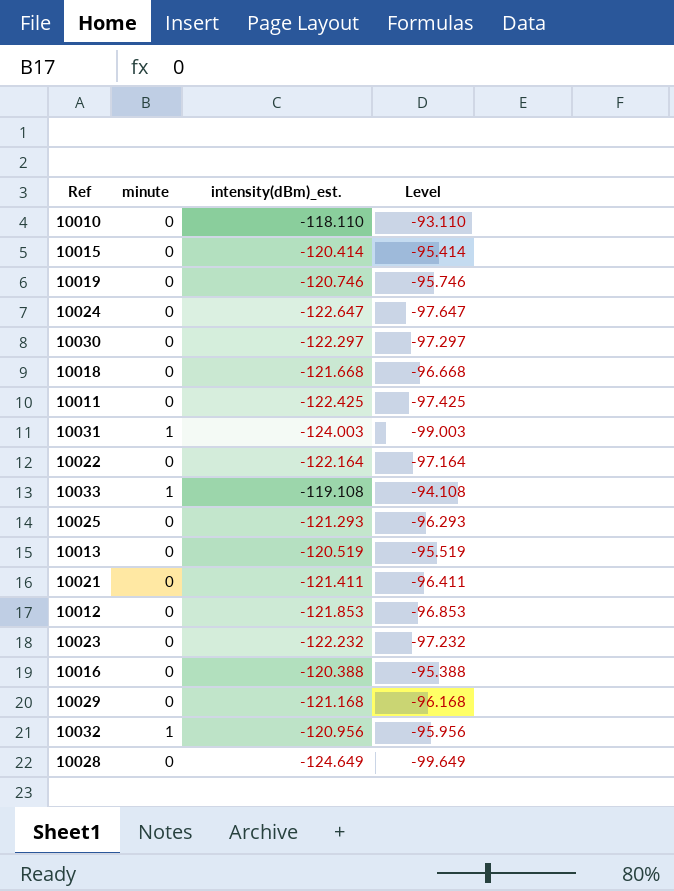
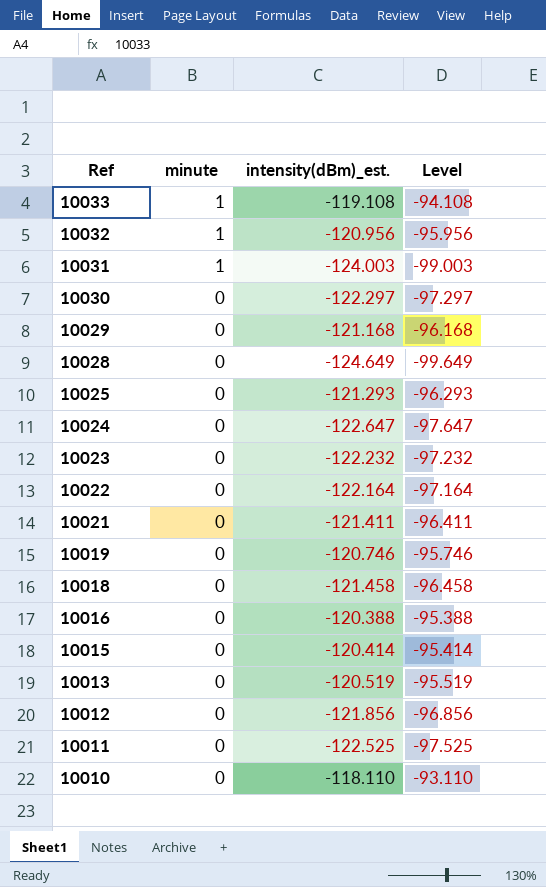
row order: none -> Ref descending
10018 | intensity(dBm)_est.: -121.668 -> -121.458
10018 | Level: -96.668 -> -96.458
10012 | intensity(dBm)_est.: -121.853 -> -121.856
10012 | Level: -96.853 -> -96.856
10011 | intensity(dBm)_est.: -122.425 -> -122.525
10011 | Level: -97.425 -> -97.525

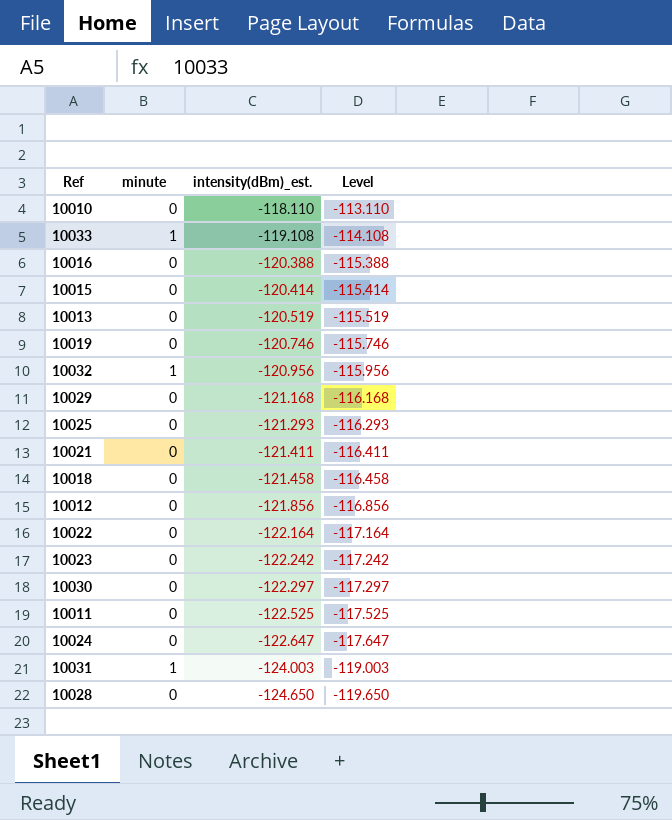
row order: Ref descending -> intensity(dBm)_est. descending
column Level | formula: [intensity(dBm)_est.] + 25 -> [intensity(dBm)_est.] + 5
10023 | intensity(dBm)_est.: -122.232 -> -122.242
10028 | intensity(dBm)_est.: -124.649 -> -124.650

